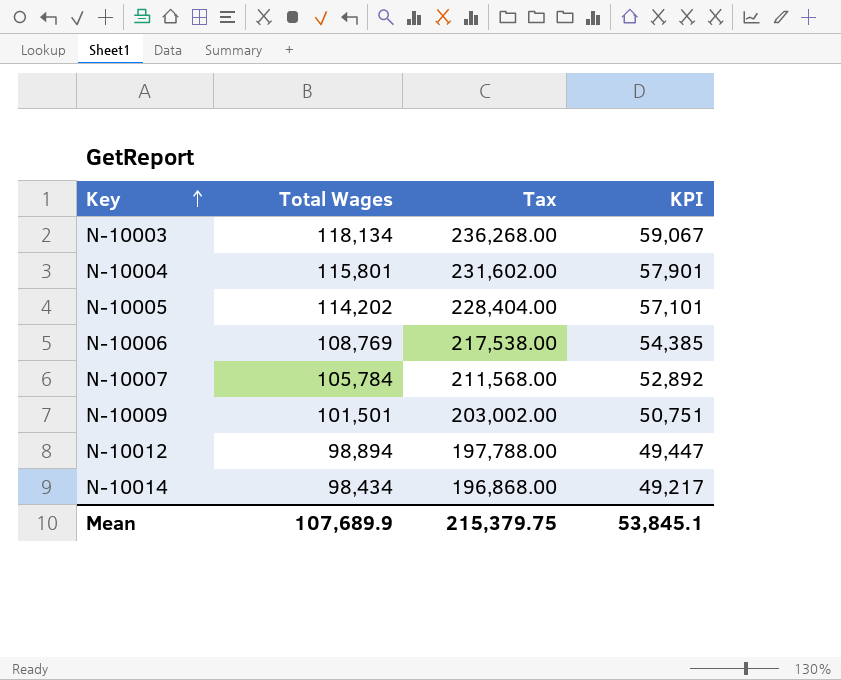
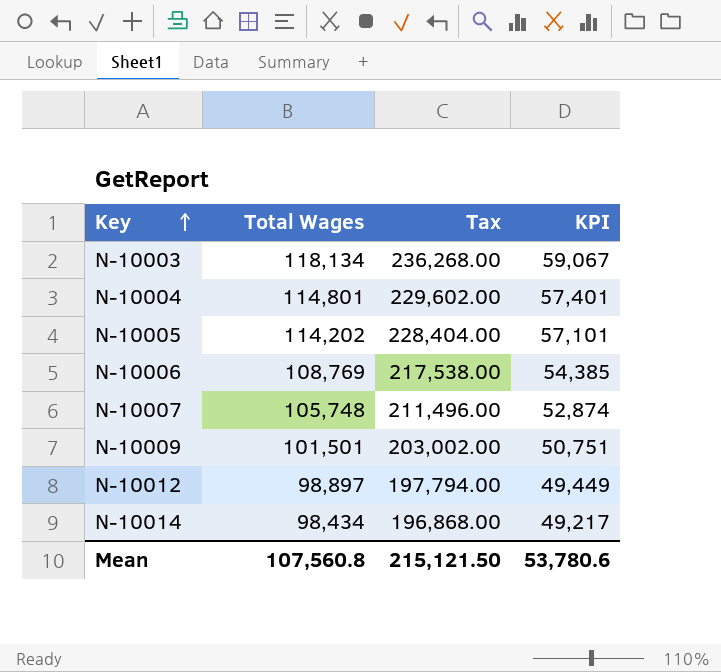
N-10004 | Total Wages: 115,801 -> 114,801
N-10004 | Tax: 231,602.00 -> 229,602.00
N-10004 | KPI: 57,901 -> 57,401
N-10007 | Total Wages: 105,784 -> 105,748
N-10007 | Tax: 211,568.00 -> 211,496.00
N-10007 | KPI: 52,892 -> 52,874
N-10012 | Total Wages: 98,894 -> 98,897
N-10012 | Tax: 197,788.00 -> 197,794.00
N-10012 | KPI: 49,447 -> 49,449
Mean | Total Wages: 107,689.9 -> 107,560.8
Mean | Tax: 215,379.75 -> 215,121.50
Mean | KPI: 53,845.1 -> 53,780.6

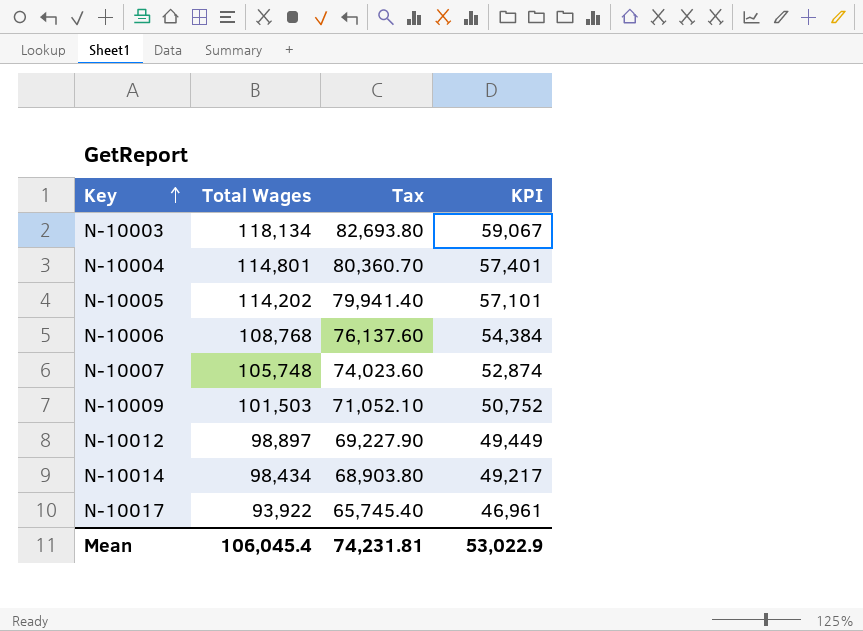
column Tax | formula: [Total Wages] * 2 -> [Total Wages] * 0.7
N-10006 | Total Wages: 108,769 -> 108,768
N-10006 | KPI: 54,385 -> 54,384
N-10009 | Total Wages: 101,501 -> 101,503
N-10009 | KPI: 50,751 -> 50,752
row N-10017: none -> 93,922 | 65,745.40 | 46,961
Mean | Total Wages: 107,560.8 -> 106,045.4
Mean | Tax: 215,121.50 -> 74,231.81
Mean | KPI: 53,780.6 -> 53,022.9

